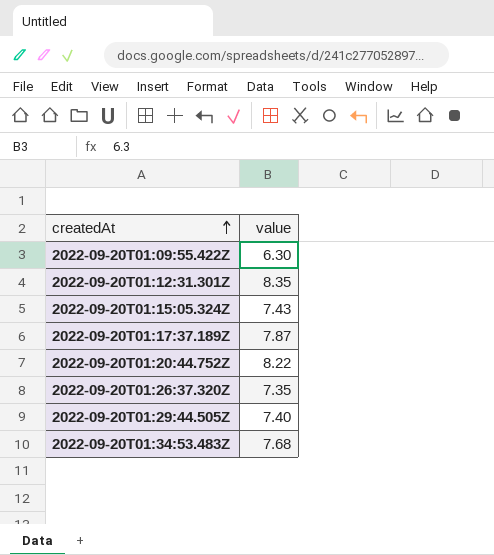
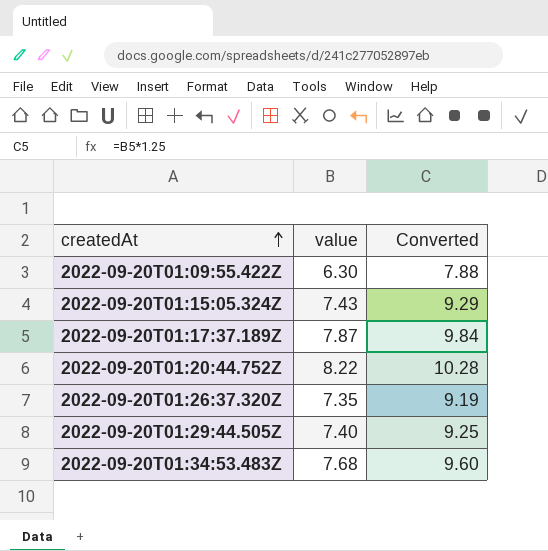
column Converted | formula: none -> [value] * 1.25
row 2022-09-20T01:12:31.301Z: 8.35 -> none

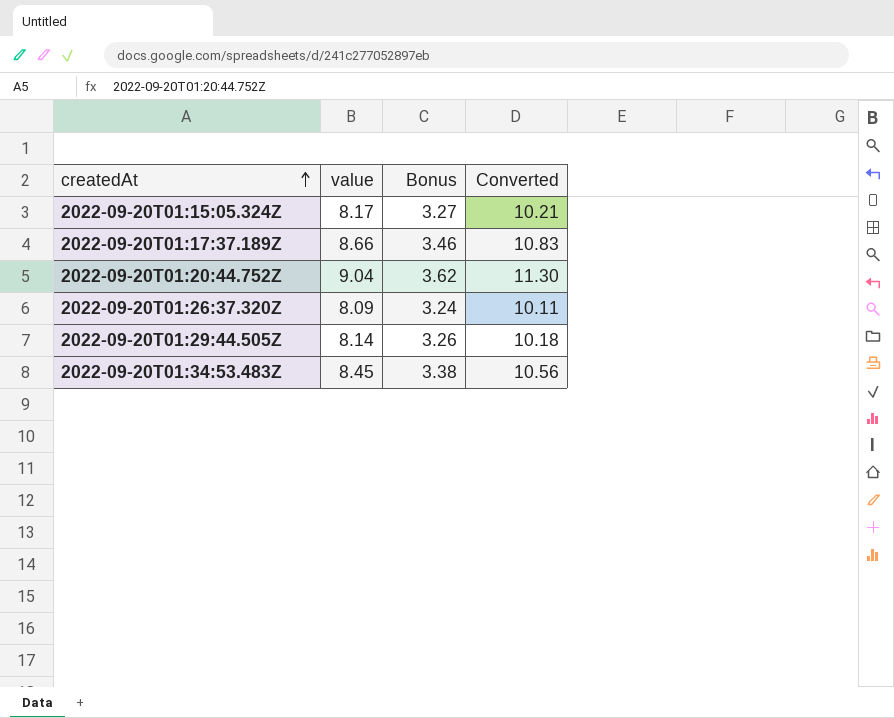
column Bonus | formula: none -> [value] * 0.4
row 2022-09-20T01:09:55.422Z: 6.30 | 7.88 -> none
2022-09-20T01:15:05.324Z | value: 7.43 -> 8.17
2022-09-20T01:15:05.324Z | Converted: 9.29 -> 10.21
2022-09-20T01:17:37.189Z | value: 7.87 -> 8.66
2022-09-20T01:17:37.189Z | Converted: 9.84 -> 10.83
2022-09-20T01:20:44.752Z | value: 8.22 -> 9.04
2022-09-20T01:20:44.752Z | Converted: 10.28 -> 11.30
2022-09-20T01:26:37.320Z | value: 7.35 -> 8.09
2022-09-20T01:26:37.320Z | Converted: 9.19 -> 10.11
2022-09-20T01:29:44.505Z | value: 7.40 -> 8.14
2022-09-20T01:29:44.505Z | Converted: 9.25 -> 10.18
2022-09-20T01:34:53.483Z | value: 7.68 -> 8.45
2022-09-20T01:34:53.483Z | Converted: 9.60 -> 10.56

